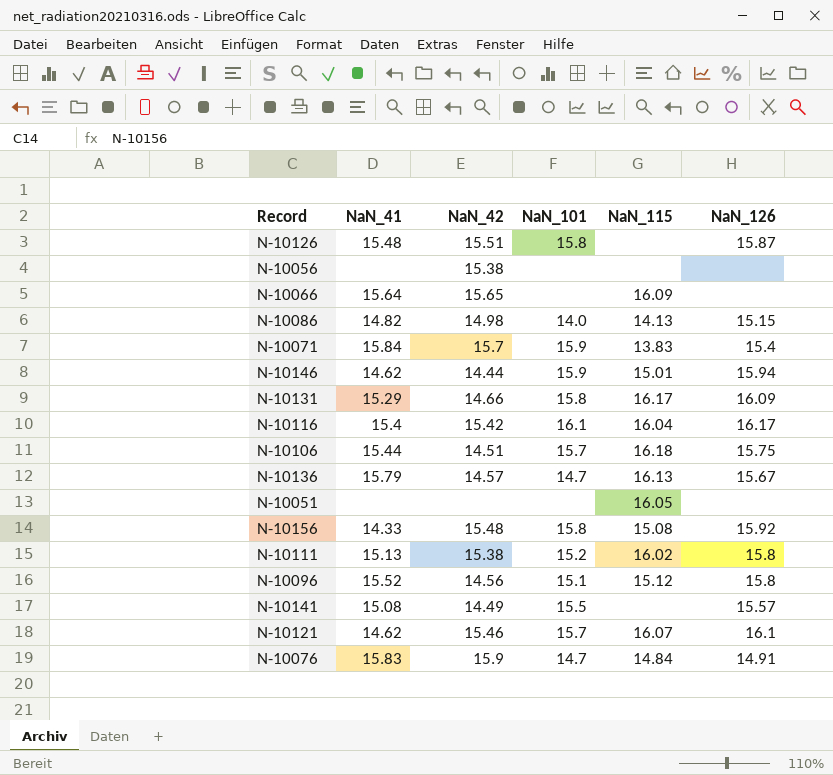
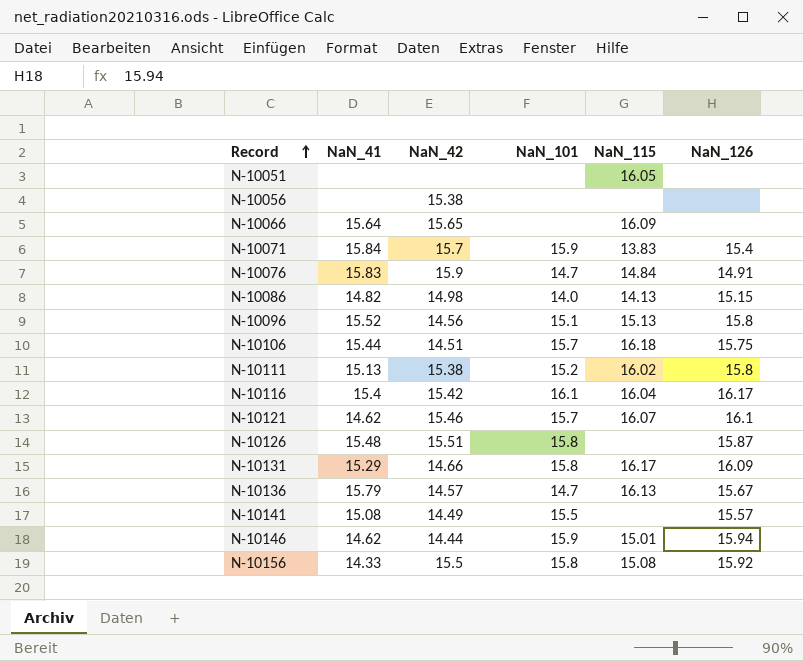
row order: none -> Record ascending
N-10096 | NaN_115: 15.12 -> 15.13
N-10156 | NaN_42: 15.48 -> 15.5

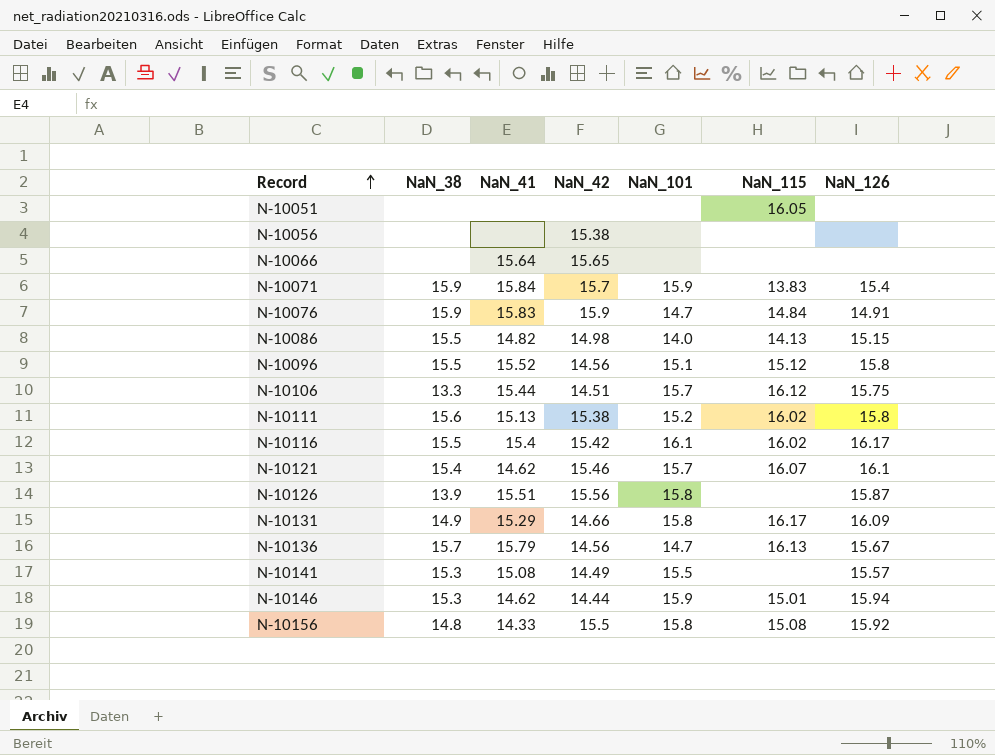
column NaN_38 | position: none -> 2
N-10066 | NaN_115: 16.09 -> none
N-10096 | NaN_115: 15.13 -> 15.12
N-10106 | NaN_115: 16.18 -> 16.12
N-10116 | NaN_115: 16.04 -> 16.02
N-10126 | NaN_41: 15.48 -> 15.51
N-10126 | NaN_42: 15.51 -> 15.56
N-10136 | NaN_42: 14.57 -> 14.56

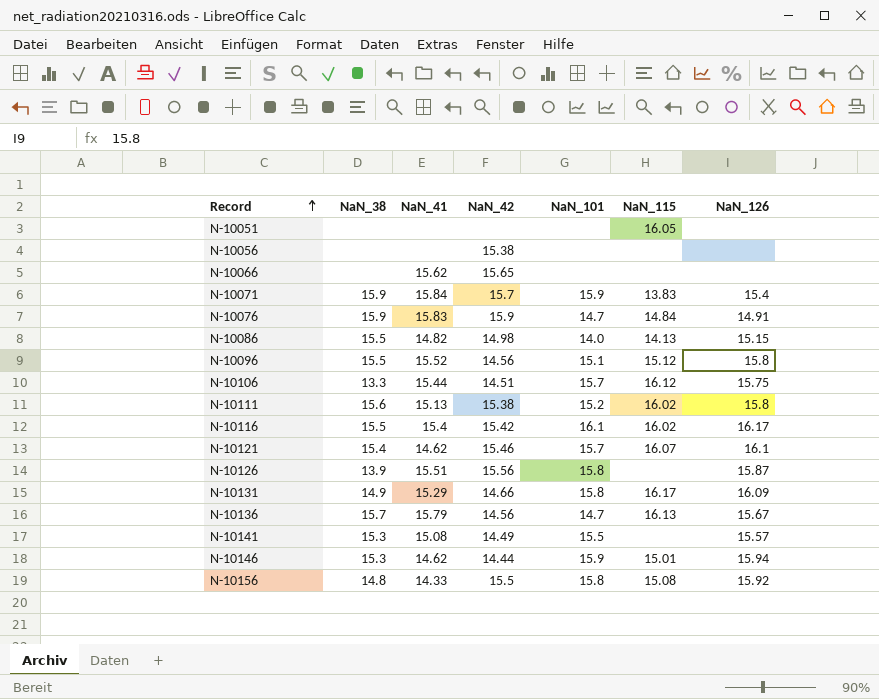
N-10066 | NaN_41: 15.64 -> 15.62

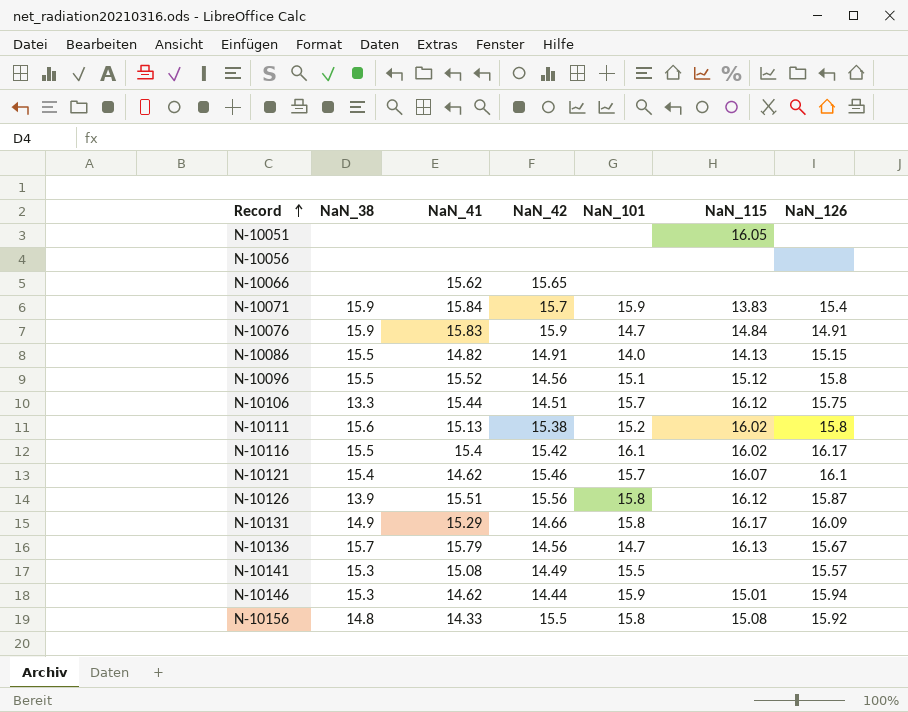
N-10056 | NaN_42: 15.38 -> none
N-10086 | NaN_42: 14.98 -> 14.91
N-10126 | NaN_115: none -> 16.12

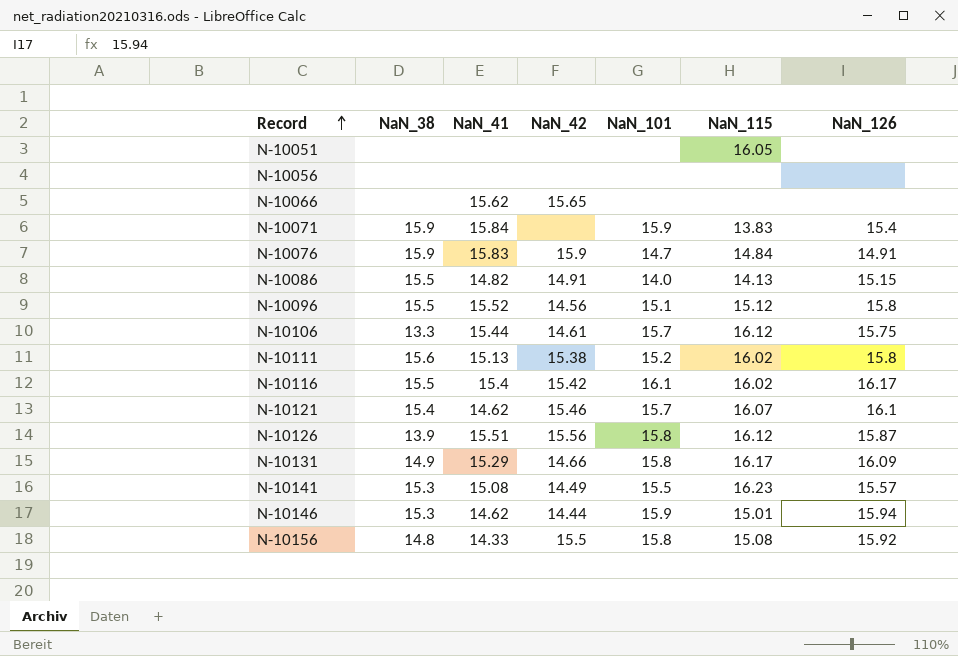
row N-10136: 15.7 | 15.79 | 14.56 | 14.7 | 16.13 | 15.67 -> none
N-10071 | NaN_42: 15.7 -> none
N-10106 | NaN_42: 14.51 -> 14.61
N-10141 | NaN_115: none -> 16.23

